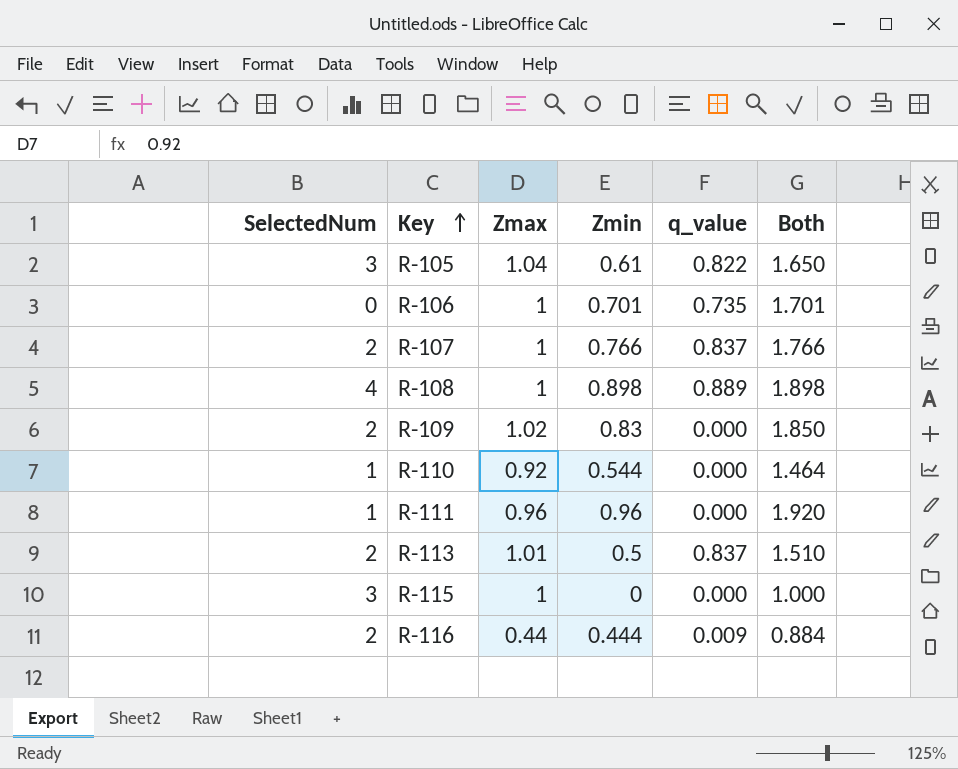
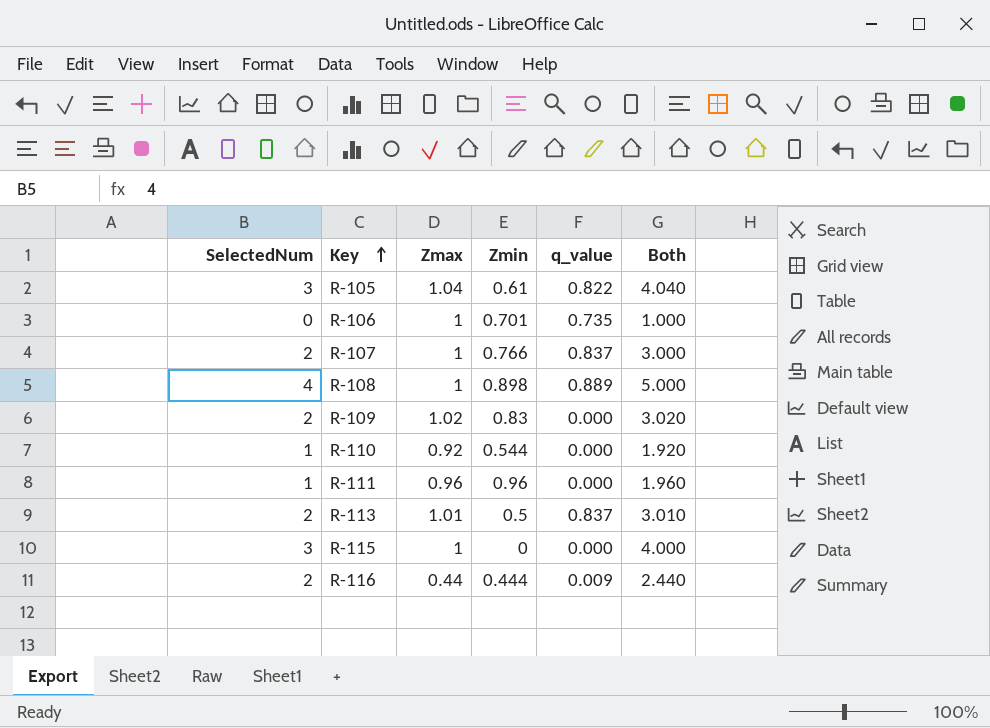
column Both | formula: [Zmax] + [Zmin] -> [SelectedNum] + [Zmax]

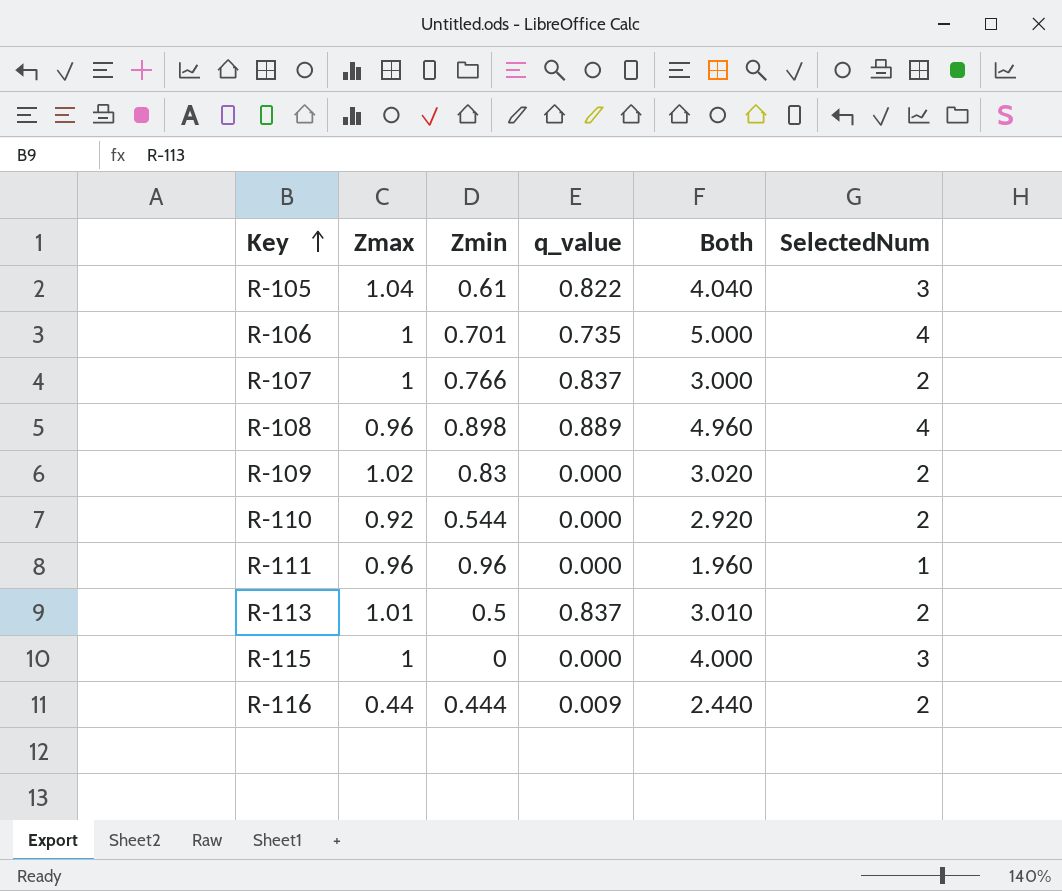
column SelectedNum | position: 1 -> 6
R-106 | Both: 1.000 -> 5.000
R-106 | SelectedNum: 0 -> 4
R-108 | Zmax: 1 -> 0.96
R-108 | Both: 5.000 -> 4.960
R-110 | Both: 1.920 -> 2.920
R-110 | SelectedNum: 1 -> 2

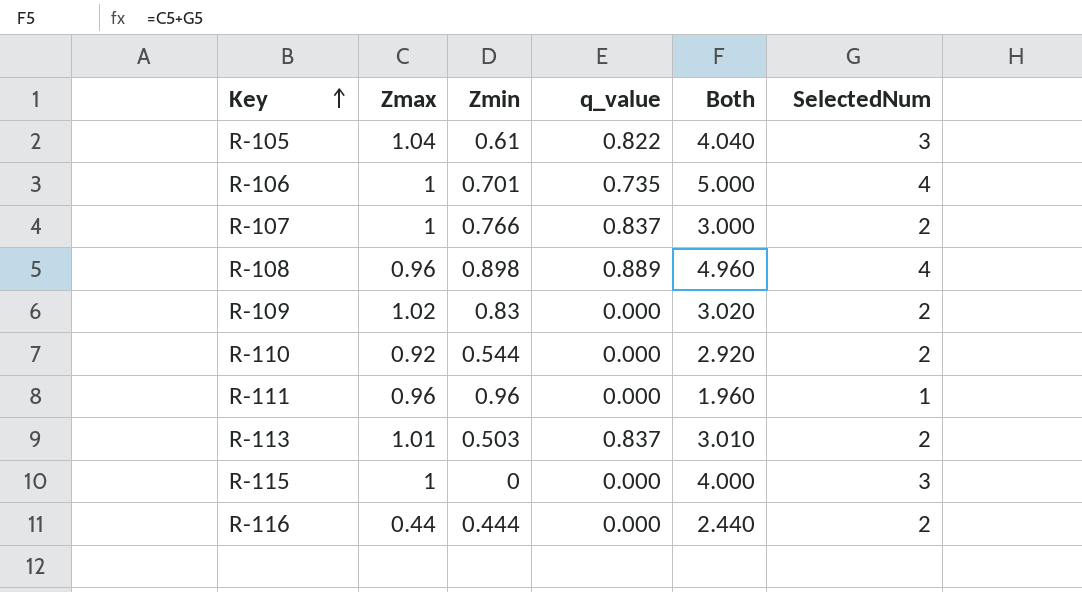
R-113 | Zmin: 0.5 -> 0.503
R-116 | q_value: 0.009 -> 0.000

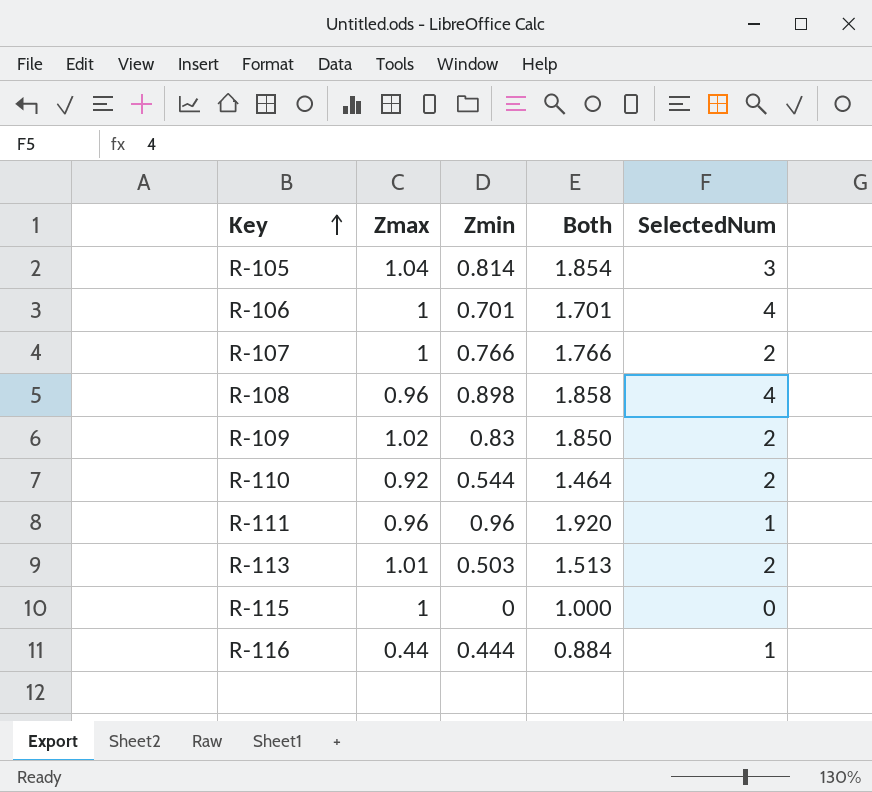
column q_value | position: 4 -> none
column Both | formula: [Zmax] + [SelectedNum] -> [Zmax] + [Zmin]
R-105 | Zmin: 0.61 -> 0.814
R-115 | SelectedNum: 3 -> 0
R-116 | SelectedNum: 2 -> 1

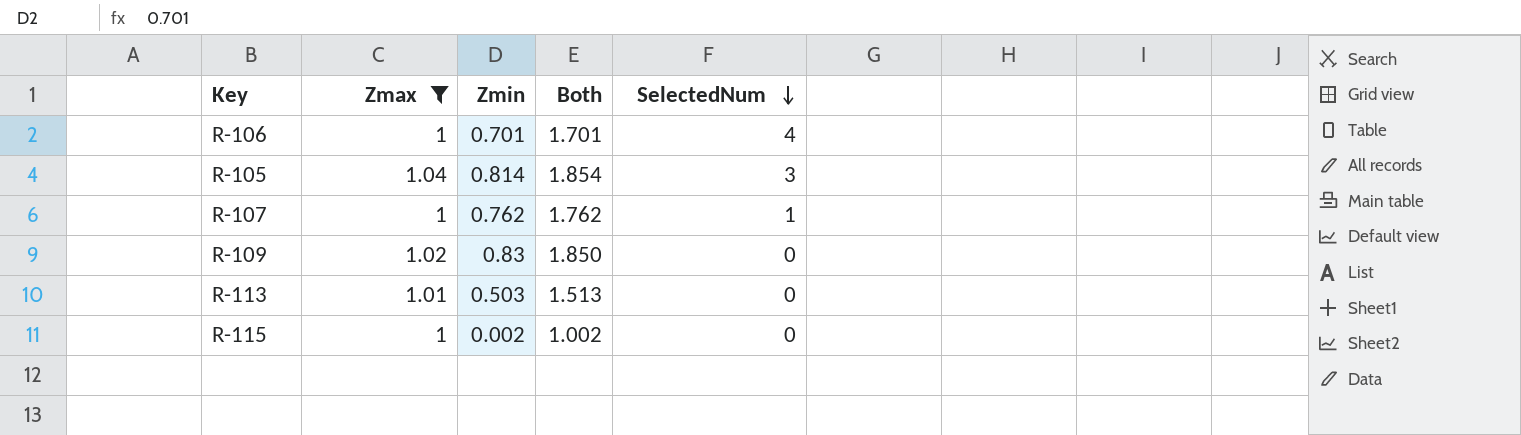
filter: none -> Zmax >= 1
row order: Key ascending -> SelectedNum descending
R-107 | Zmin: 0.766 -> 0.762
R-107 | Both: 1.766 -> 1.762
R-107 | SelectedNum: 2 -> 1
R-109 | SelectedNum: 2 -> 0
R-113 | SelectedNum: 2 -> 0
R-115 | Zmin: 0 -> 0.002
R-115 | Both: 1.000 -> 1.002

